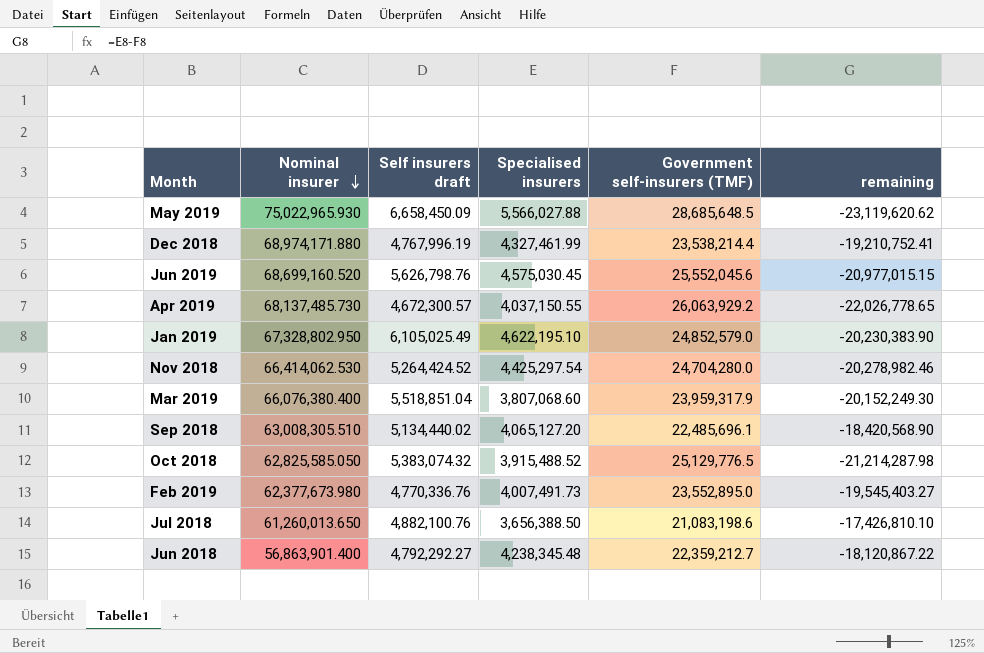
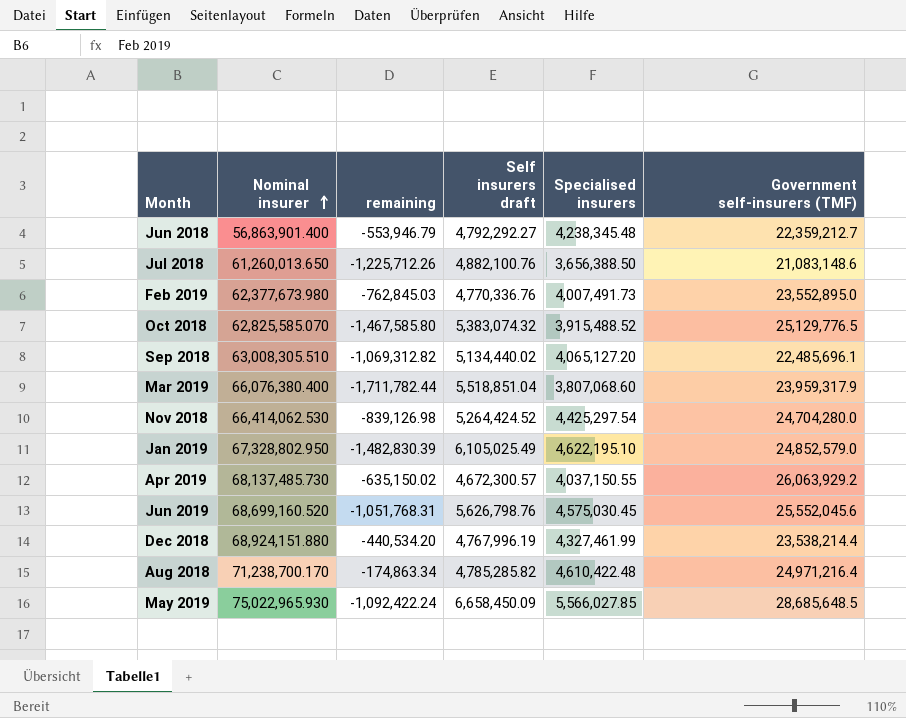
row order: Nominal insurer descending -> Nominal insurer ascending
column remaining | formula: [Specialised insurers] - [Government self-insurers (TMF)] -> [Specialised insurers] - [Self insurers draft]
column remaining | position: 6 -> 3
Jul 2018 | Government self-insurers (TMF): 21,083,198.6 -> 21,083,148.6
Oct 2018 | Nominal insurer: 62,825,585.050 -> 62,825,585.070
Dec 2018 | Nominal insurer: 68,974,171.880 -> 68,924,151.880
row Aug 2018: none -> 71,238,700.170 | -174,863.34 | 4,785,285.82 | 4,610,422.48 | 24,971,216.4
May 2019 | Specialised insurers: 5,566,027.88 -> 5,566,027.85

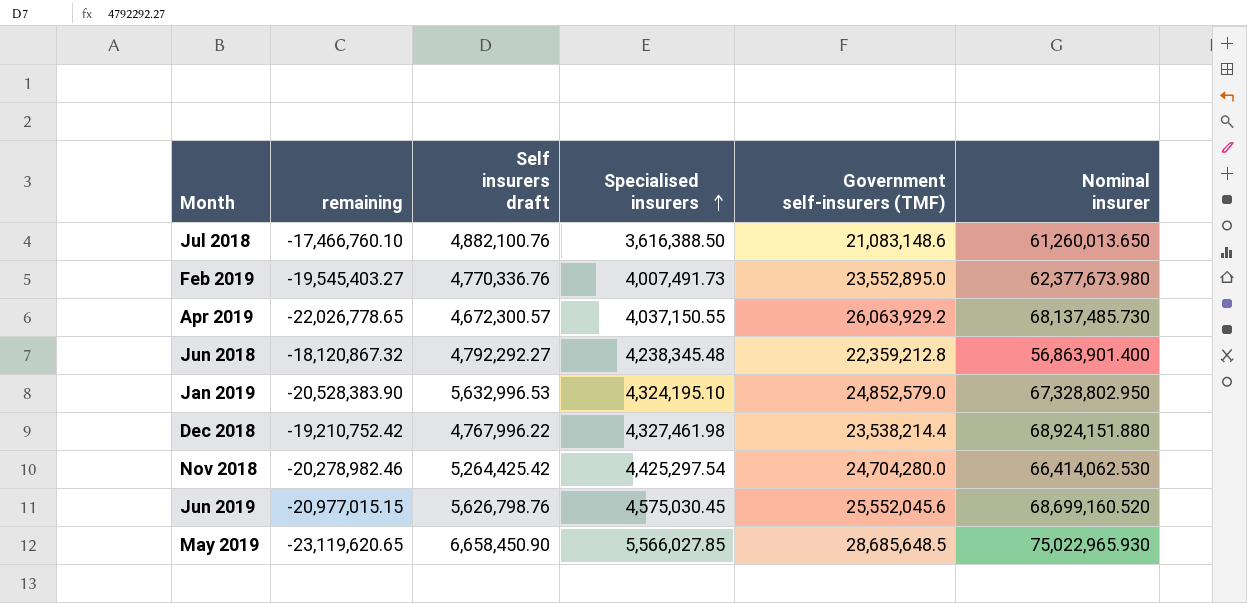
row order: Nominal insurer ascending -> Specialised insurers ascending
column remaining | formula: [Specialised insurers] - [Self insurers draft] -> [Specialised insurers] - [Government self-insurers (TMF)]
column Nominal insurer | position: 2 -> 6
row Oct 2018: 62,825,585.070 | -1,467,585.80 | 5,383,074.32 | 3,915,488.52 | 25,129,776.5 -> none
row Sep 2018: 63,008,305.510 | -1,069,312.82 | 5,134,440.02 | 4,065,127.20 | 22,485,696.1 -> none
row Mar 2019: 66,076,380.400 | -1,711,782.44 | 5,518,851.04 | 3,807,068.60 | 23,959,317.9 -> none
row Aug 2018: 71,238,700.170 | -174,863.34 | 4,785,285.82 | 4,610,422.48 | 24,971,216.4 -> none
Jul 2018 | Specialised insurers: 3,656,388.50 -> 3,616,388.50
Jun 2018 | Government self-insurers (TMF): 22,359,212.7 -> 22,359,212.8
Jan 2019 | Self insurers draft: 6,105,025.49 -> 5,632,996.53
Jan 2019 | Specialised insurers: 4,622,195.10 -> 4,324,195.10
Dec 2018 | Self insurers draft: 4,767,996.19 -> 4,767,996.22
Dec 2018 | Specialised insurers: 4,327,461.99 -> 4,327,461.98
Nov 2018 | Self insurers draft: 5,264,424.52 -> 5,264,425.42
May 2019 | Self insurers draft: 6,658,450.09 -> 6,658,450.90

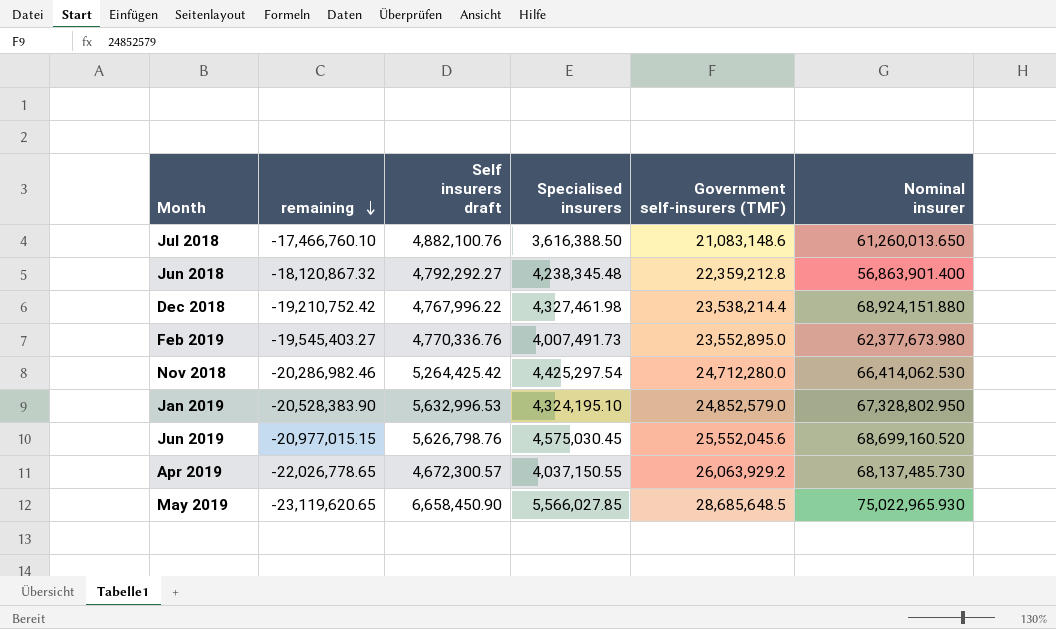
row order: Specialised insurers ascending -> remaining descending
Nov 2018 | remaining: -20,278,982.46 -> -20,286,982.46
Nov 2018 | Government self-insurers (TMF): 24,704,280.0 -> 24,712,280.0

